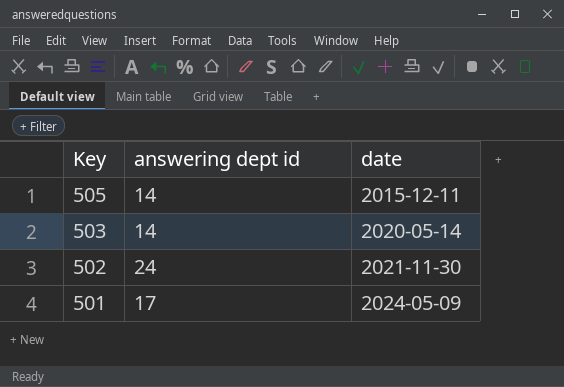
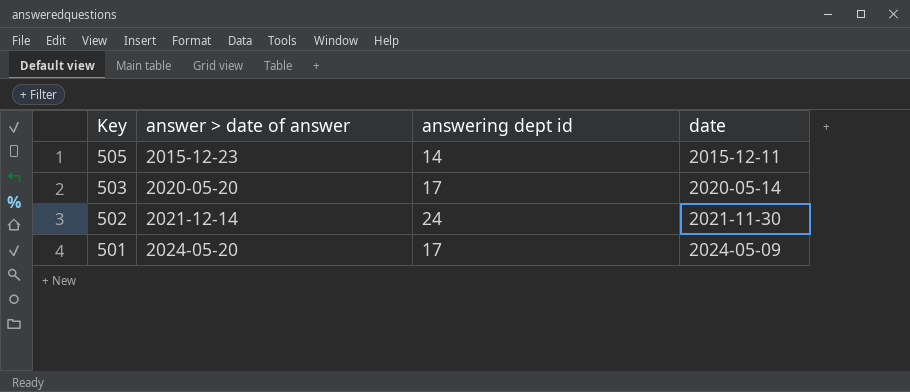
column answer > date of answer | position: none -> 2
503 | answering dept id: 14 -> 17

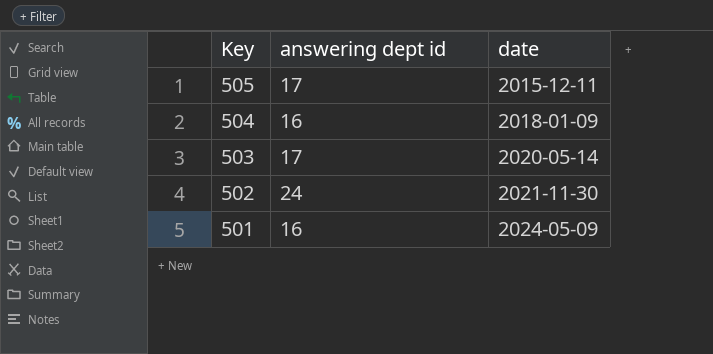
column answer > date of answer | position: 2 -> none
505 | answering dept id: 14 -> 17
row 504: none -> 16 | 2018-01-09
501 | answering dept id: 17 -> 16

